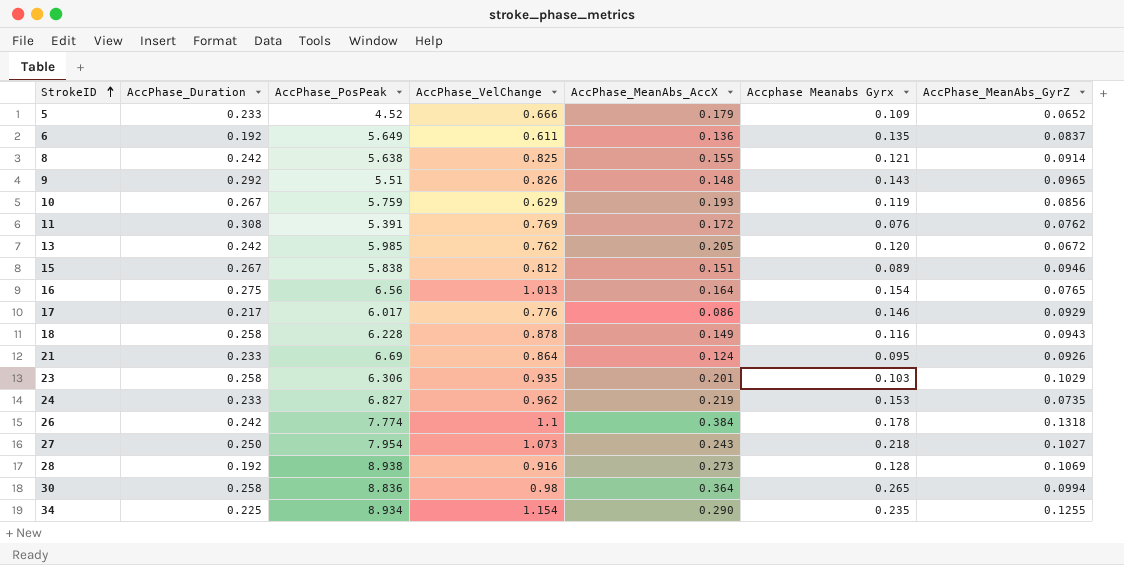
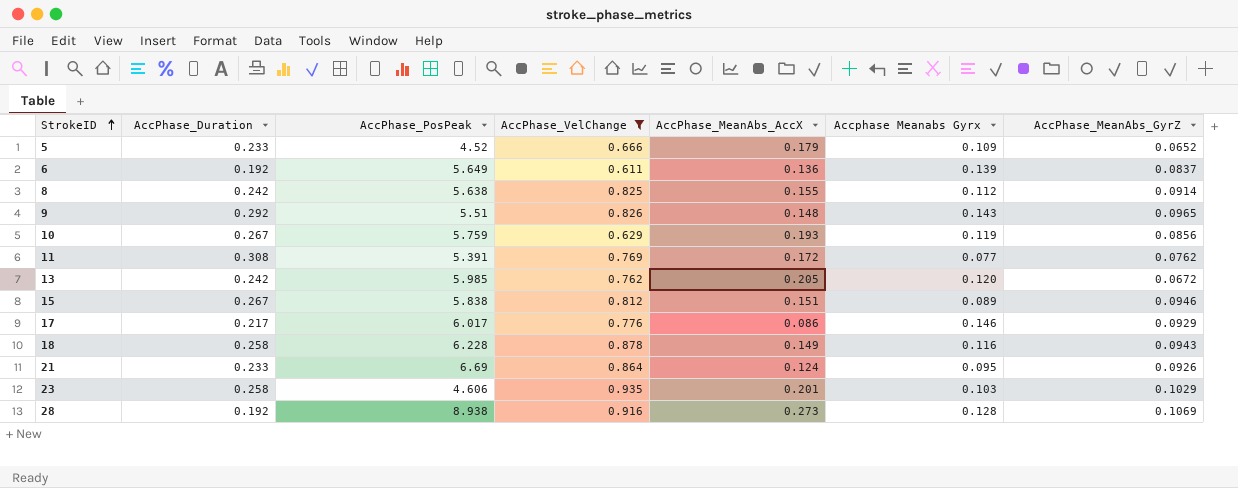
filter: none -> AccPhase_VelChange <= 0.935
6 | Accphase Meanabs Gyrx: 0.135 -> 0.139
8 | Accphase Meanabs Gyrx: 0.121 -> 0.112
11 | Accphase Meanabs Gyrx: 0.076 -> 0.077
23 | AccPhase_PosPeak: 6.306 -> 4.606

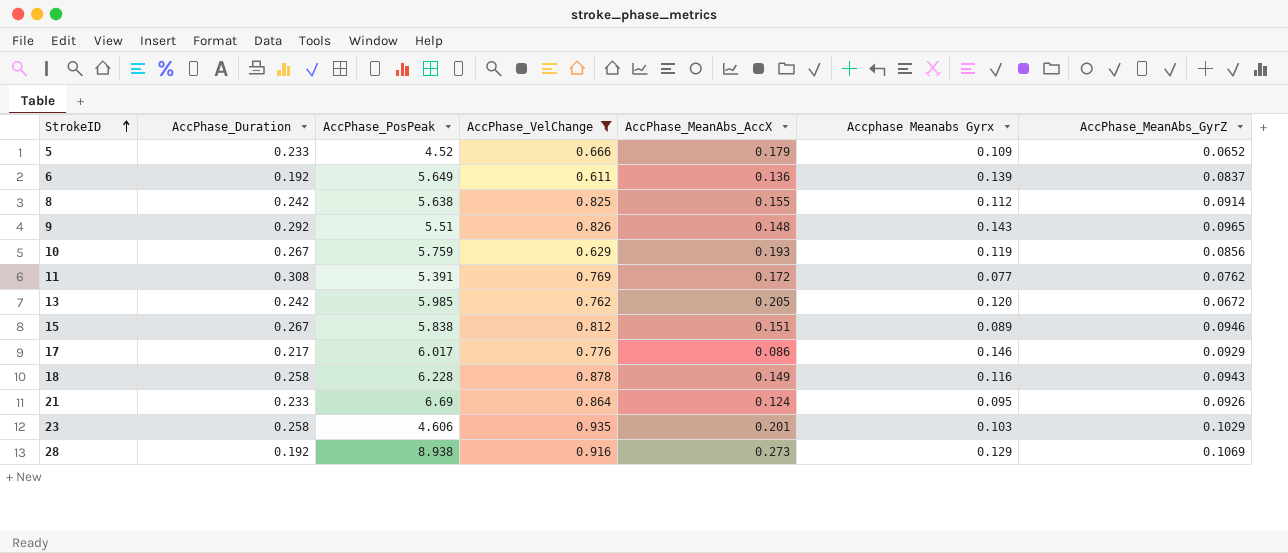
28 | Accphase Meanabs Gyrx: 0.128 -> 0.129

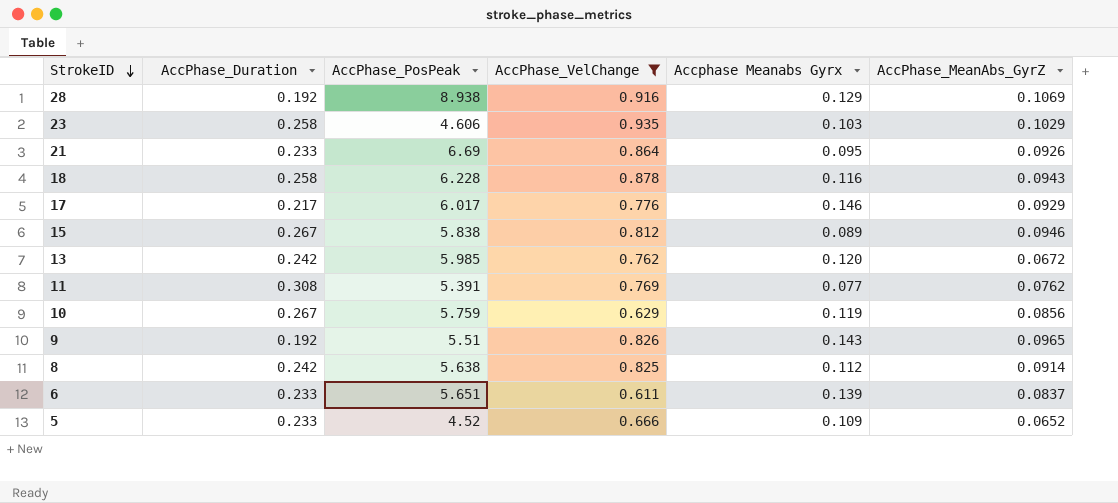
row order: StrokeID ascending -> StrokeID descending
column AccPhase_MeanAbs_AccX | position: 5 -> none
9 | AccPhase_Duration: 0.292 -> 0.192
6 | AccPhase_Duration: 0.192 -> 0.233
6 | AccPhase_PosPeak: 5.649 -> 5.651

